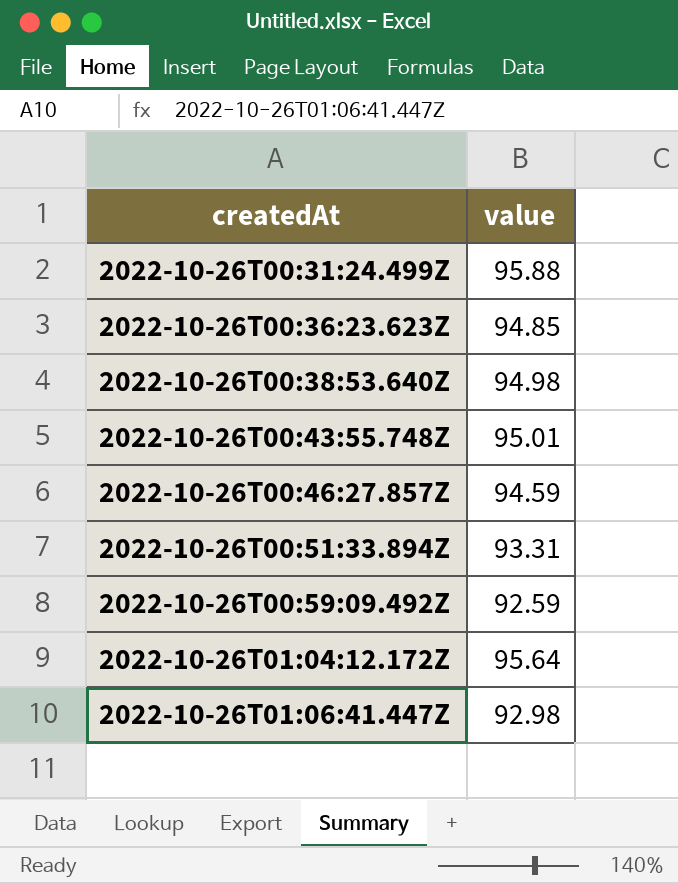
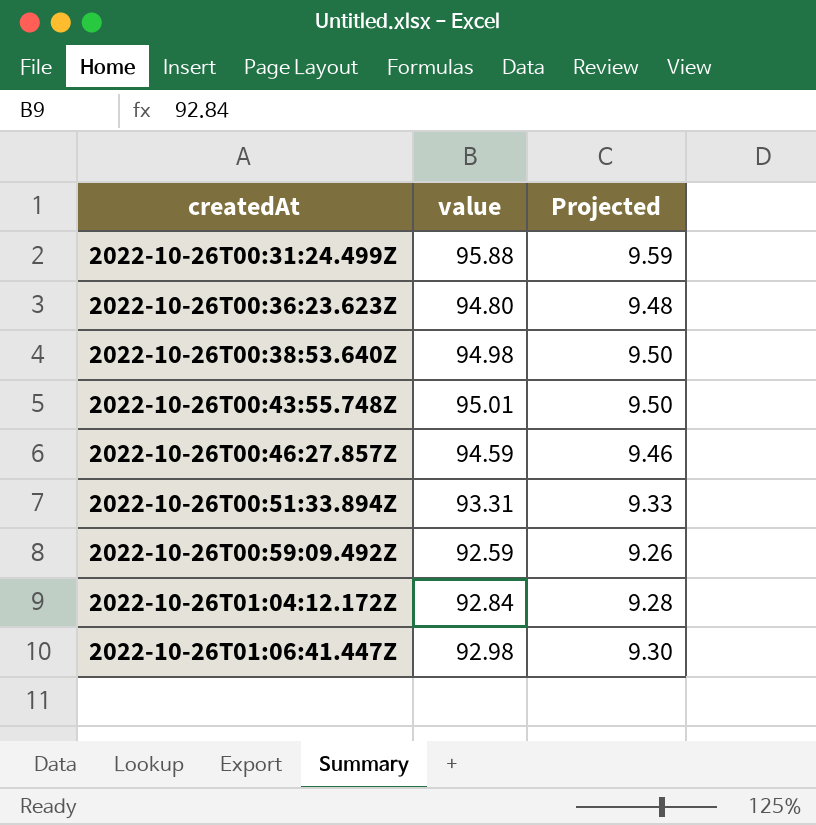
column Projected | formula: none -> [value] * 0.1
2022-10-26T00:36:23.623Z | value: 94.85 -> 94.80
2022-10-26T01:04:12.172Z | value: 95.64 -> 92.84

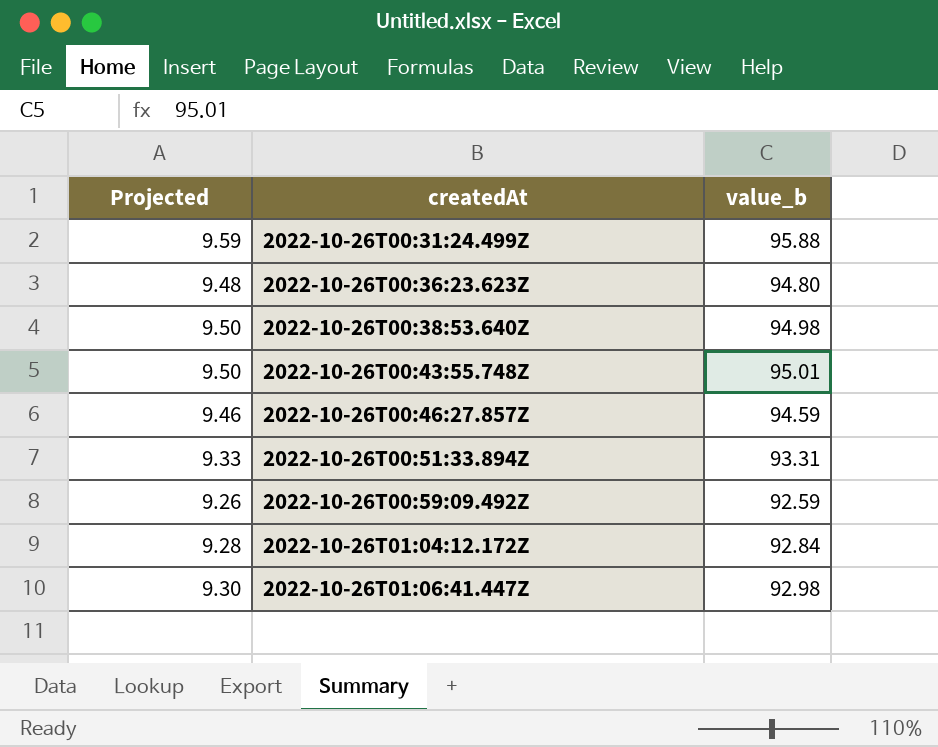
column Projected | position: 3 -> 1
column name: value -> value_b

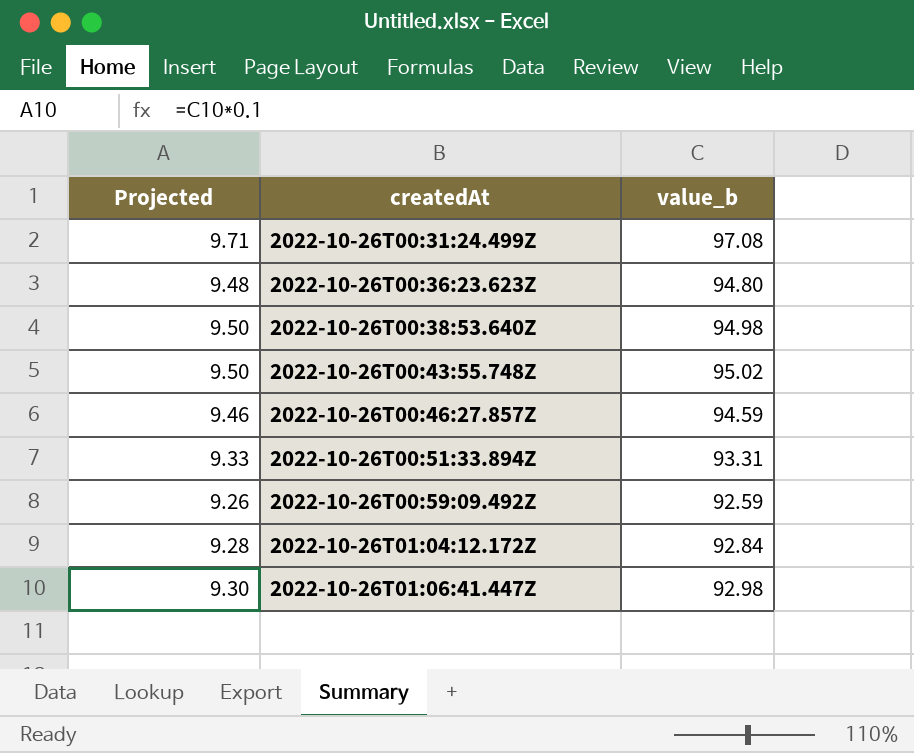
2022-10-26T00:31:24.499Z | Projected: 9.59 -> 9.71
2022-10-26T00:31:24.499Z | value_b: 95.88 -> 97.08
2022-10-26T00:43:55.748Z | value_b: 95.01 -> 95.02

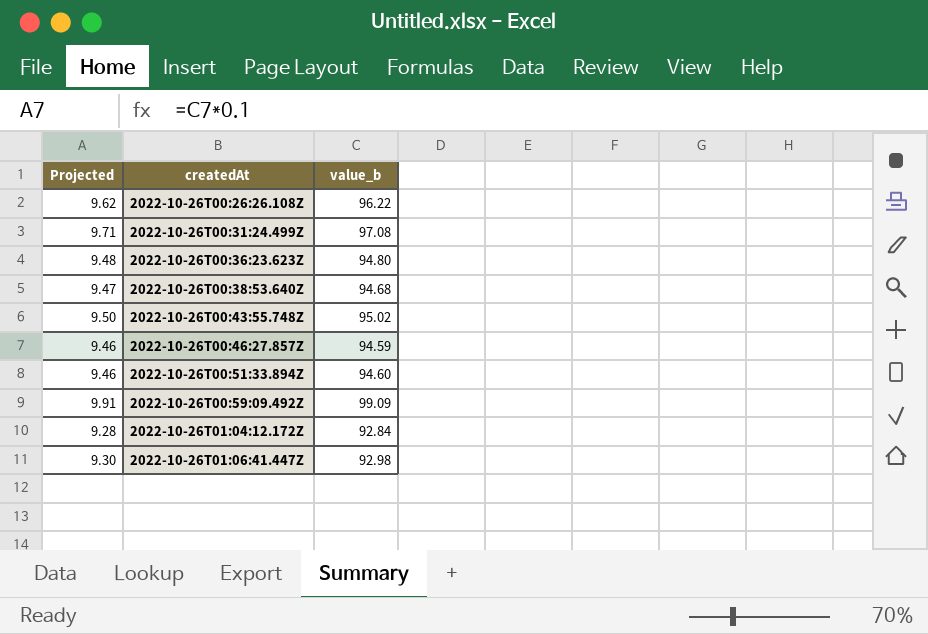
row 2022-10-26T00:26:26.108Z: none -> 9.62 | 96.22
2022-10-26T00:38:53.640Z | Projected: 9.50 -> 9.47
2022-10-26T00:38:53.640Z | value_b: 94.98 -> 94.68
2022-10-26T00:51:33.894Z | Projected: 9.33 -> 9.46
2022-10-26T00:51:33.894Z | value_b: 93.31 -> 94.60
2022-10-26T00:59:09.492Z | Projected: 9.26 -> 9.91
2022-10-26T00:59:09.492Z | value_b: 92.59 -> 99.09

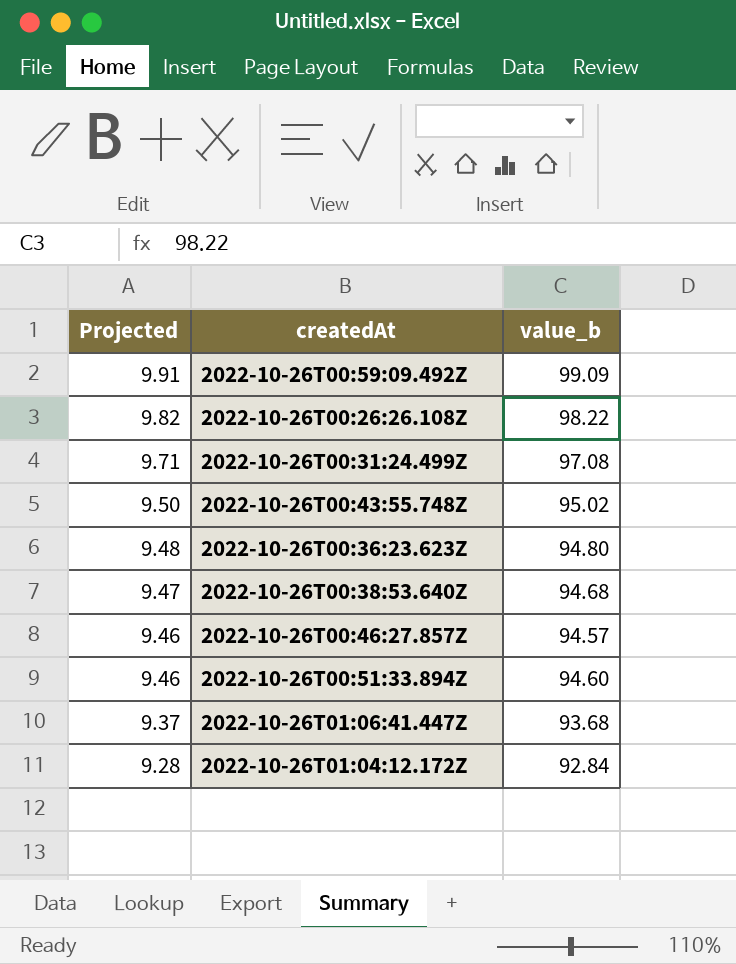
row order: createdAt ascending -> Projected descending
2022-10-26T00:26:26.108Z | Projected: 9.62 -> 9.82
2022-10-26T00:26:26.108Z | value_b: 96.22 -> 98.22
2022-10-26T00:46:27.857Z | value_b: 94.59 -> 94.57
2022-10-26T01:06:41.447Z | Projected: 9.30 -> 9.37
2022-10-26T01:06:41.447Z | value_b: 92.98 -> 93.68

